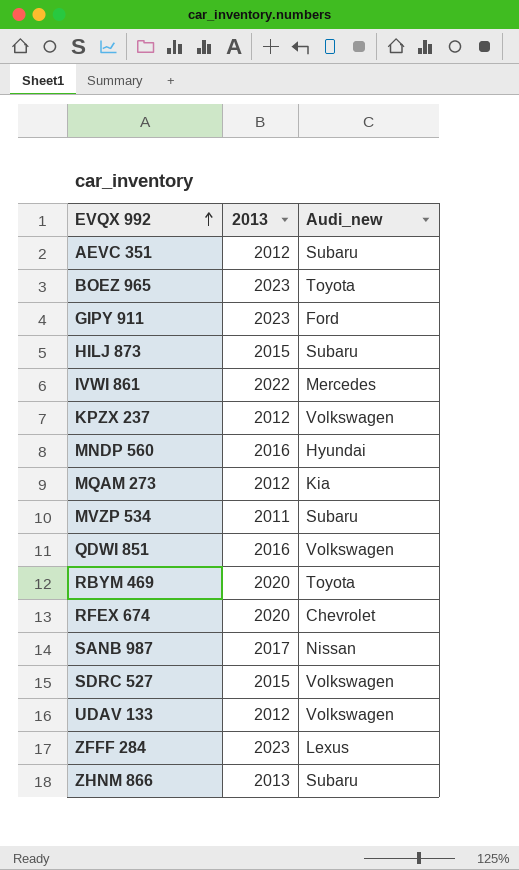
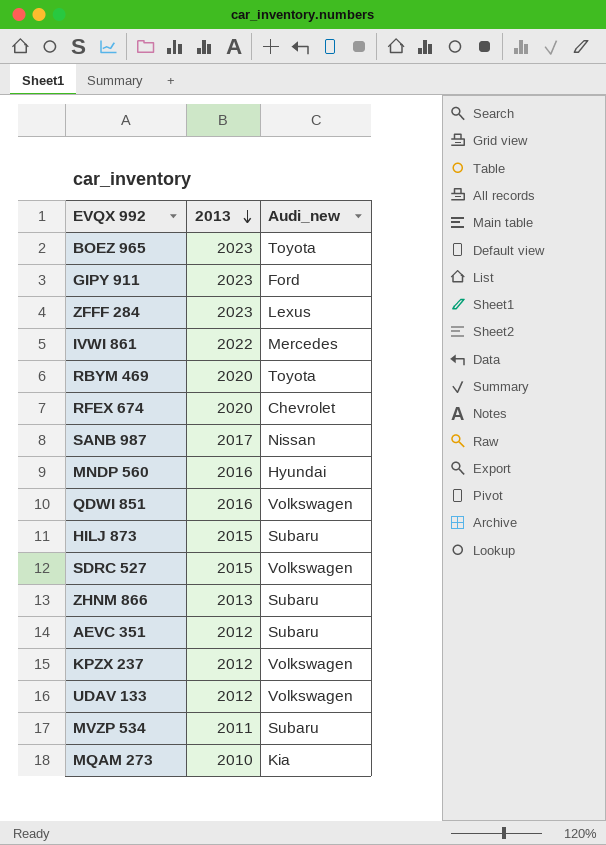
row order: EVQX 992 ascending -> 2013 descending
MQAM 273 | 2013: 2012 -> 2010

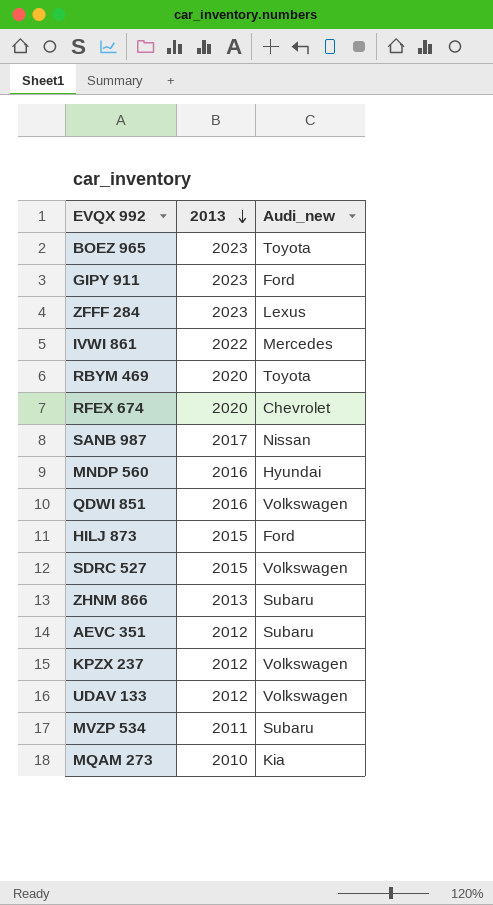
HILJ 873 | Audi_new: Subaru -> Ford

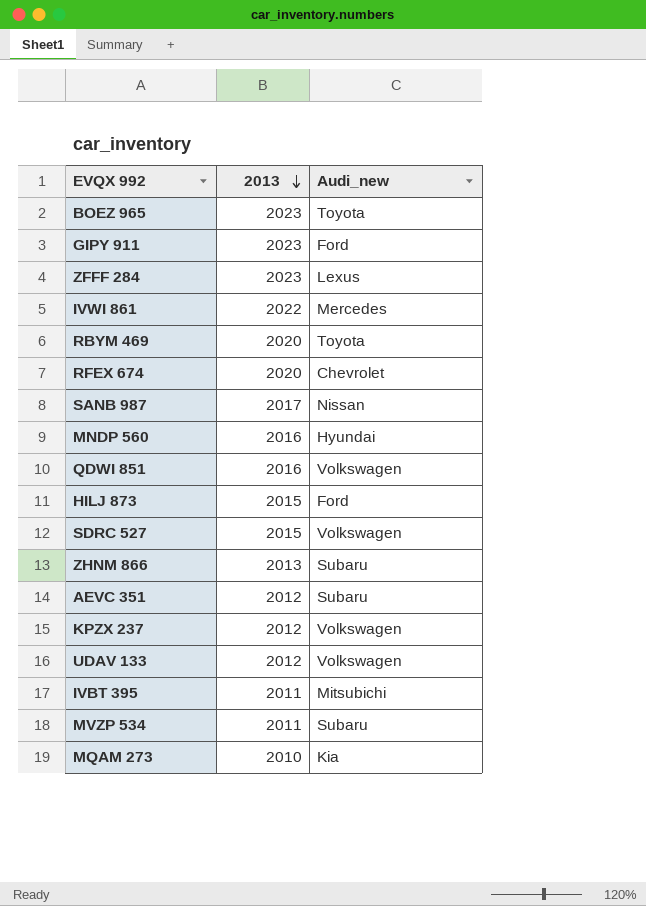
row IVBT 395: none -> 2011 | Mitsubichi

